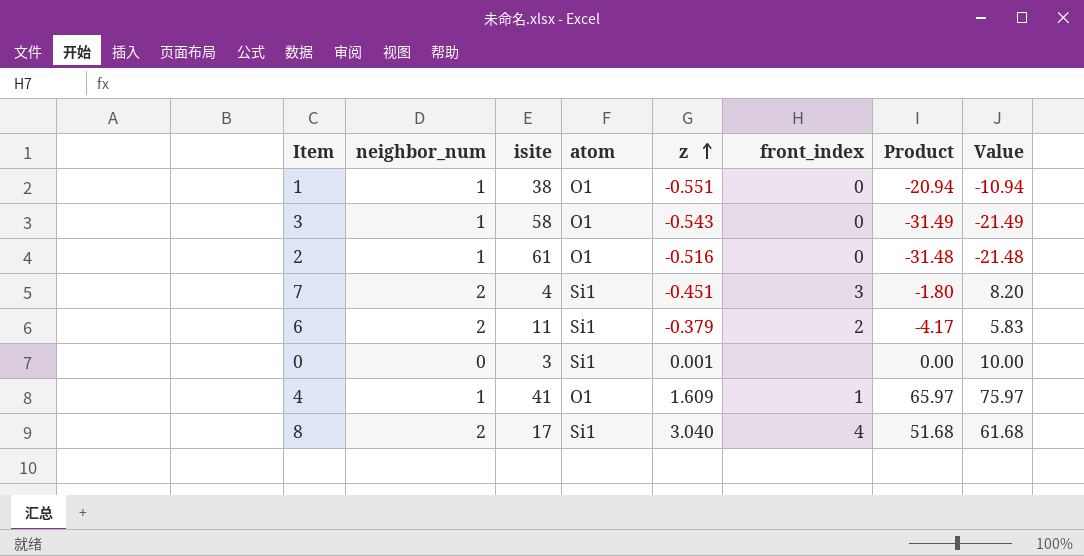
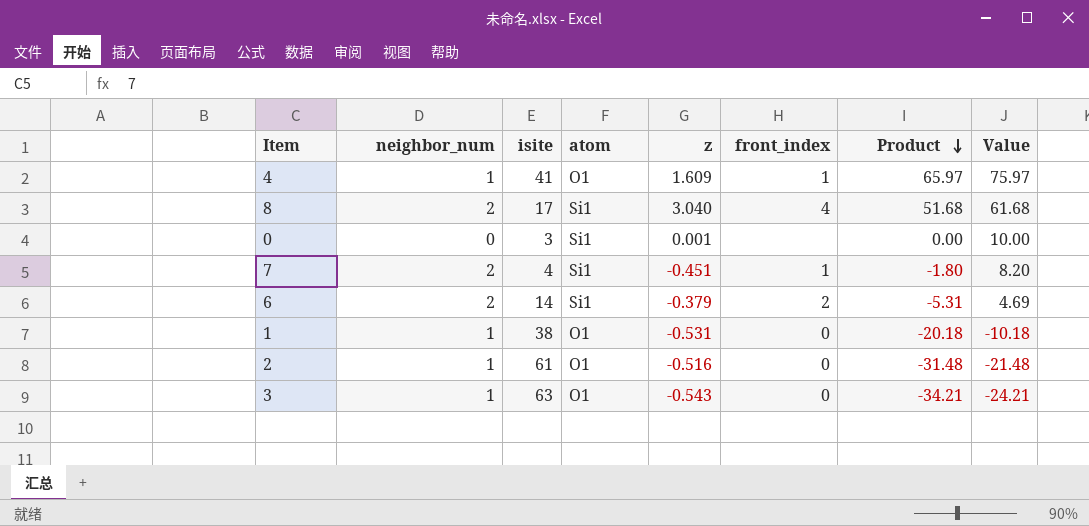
row order: z ascending -> Product descending
7 | front_index: 3 -> 1
6 | isite: 11 -> 14
6 | Product: -4.17 -> -5.31
6 | Value: 5.83 -> 4.69
1 | z: -0.551 -> -0.531
1 | Product: -20.94 -> -20.18
1 | Value: -10.94 -> -10.18
3 | isite: 58 -> 63
3 | Product: -31.49 -> -34.21
3 | Value: -21.49 -> -24.21

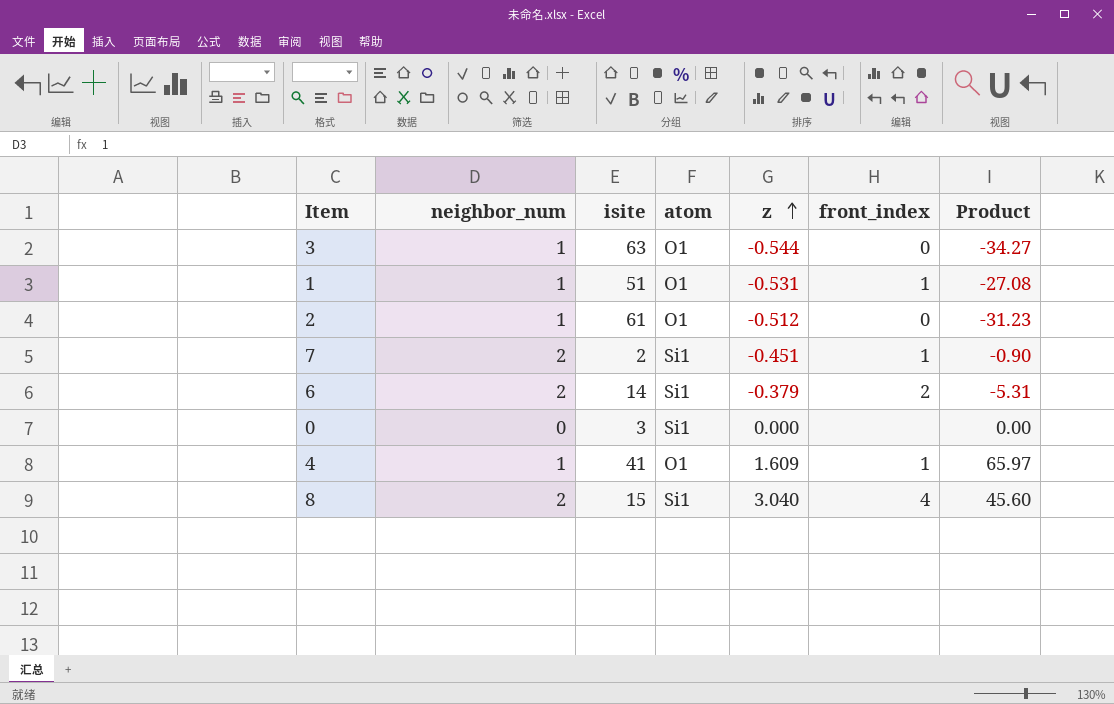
row order: Product descending -> z ascending
column Value | formula: [Product] + 10 -> none
3 | z: -0.543 -> -0.544
3 | Product: -34.21 -> -34.27
1 | isite: 38 -> 51
1 | front_index: 0 -> 1
1 | Product: -20.18 -> -27.08
2 | z: -0.516 -> -0.512
2 | Product: -31.48 -> -31.23
7 | isite: 4 -> 2
7 | Product: -1.80 -> -0.90
0 | z: 0.001 -> 0.000
8 | isite: 17 -> 15
8 | Product: 51.68 -> 45.60

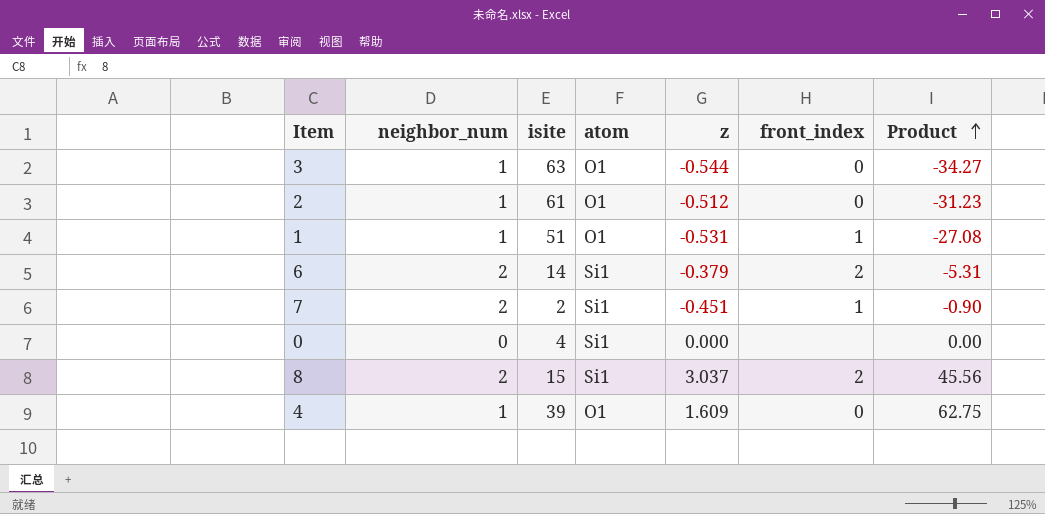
row order: z ascending -> Product ascending
0 | isite: 3 -> 4
8 | z: 3.040 -> 3.037
8 | front_index: 4 -> 2
8 | Product: 45.60 -> 45.56
4 | isite: 41 -> 39
4 | front_index: 1 -> 0
4 | Product: 65.97 -> 62.75

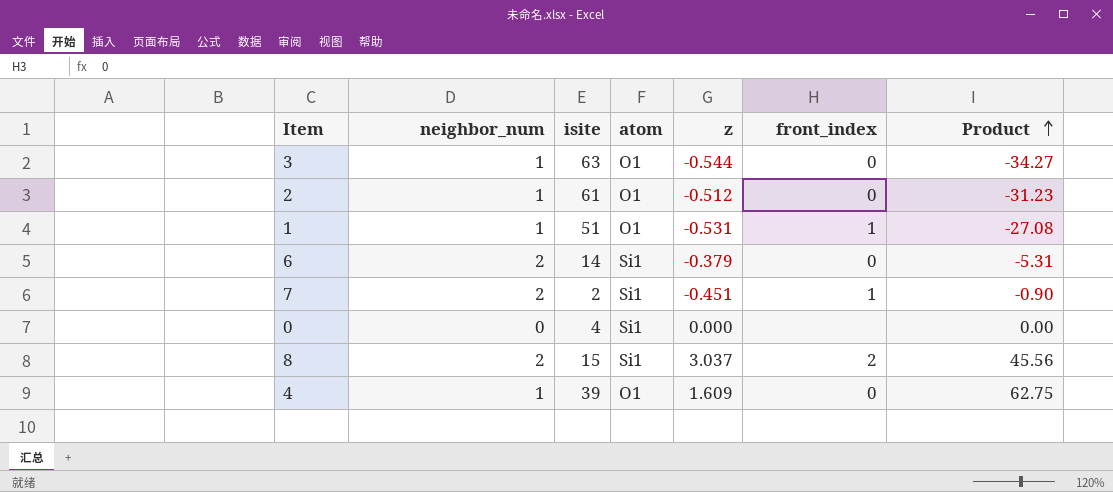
6 | front_index: 2 -> 0

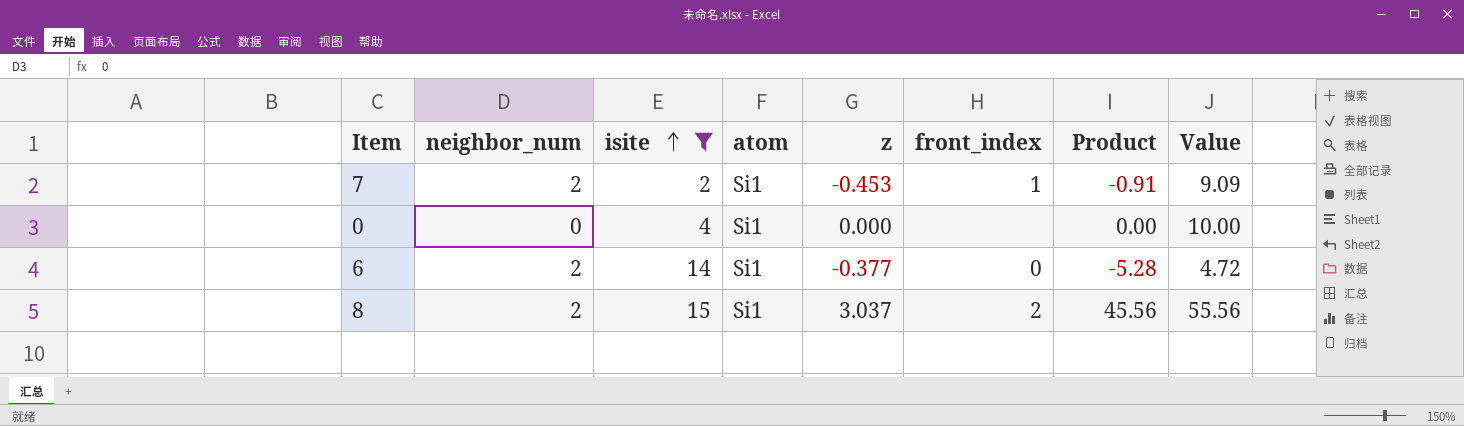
filter: none -> isite <= 15
row order: Product ascending -> isite ascending
column Value | formula: none -> [Product] + 10
7 | z: -0.451 -> -0.453
7 | Product: -0.90 -> -0.91
6 | z: -0.379 -> -0.377
6 | Product: -5.31 -> -5.28

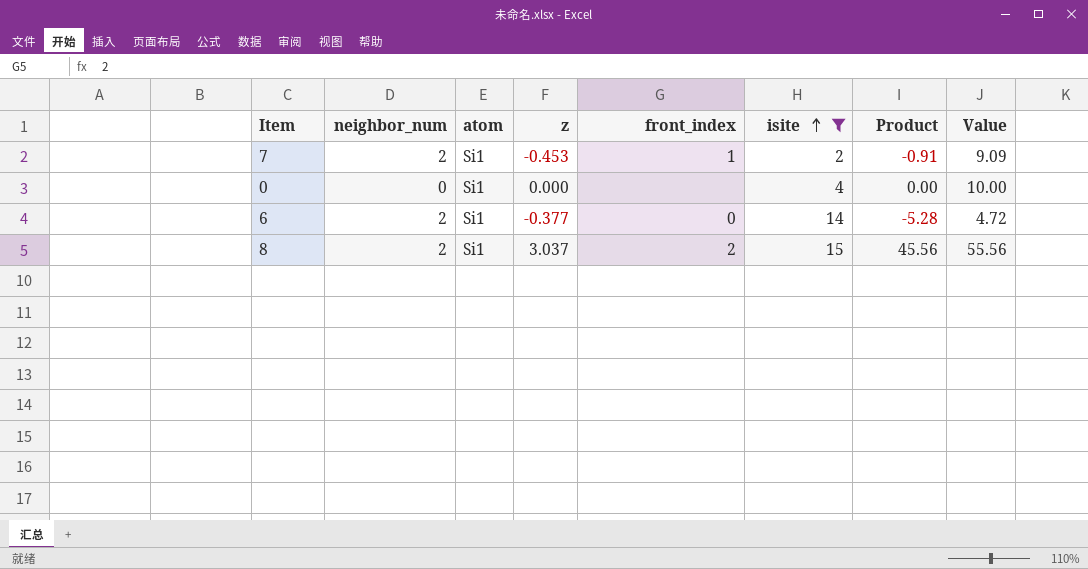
column isite | position: 3 -> 6

